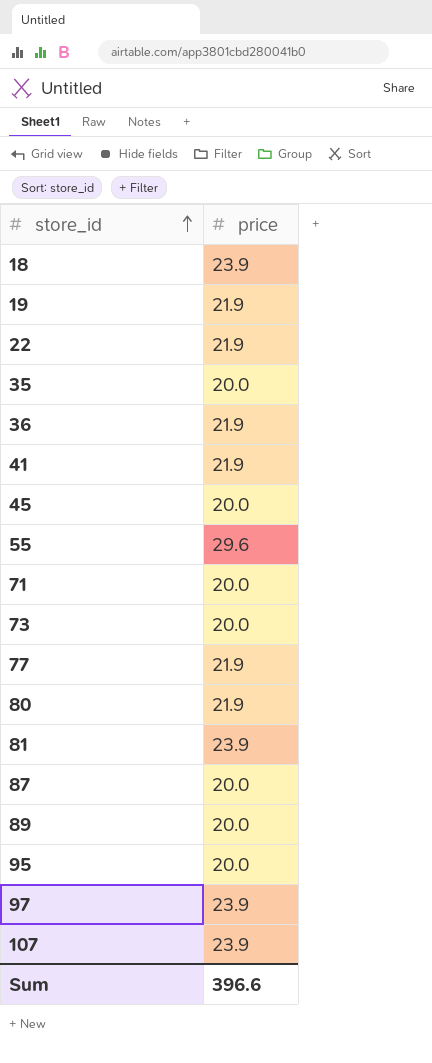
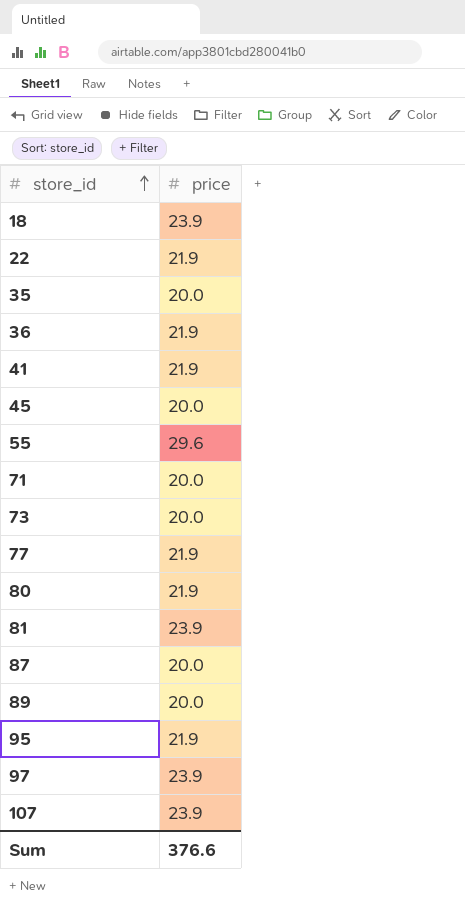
row 19: 21.9 -> none
95 | price: 20.0 -> 21.9
Sum | price: 396.6 -> 376.6

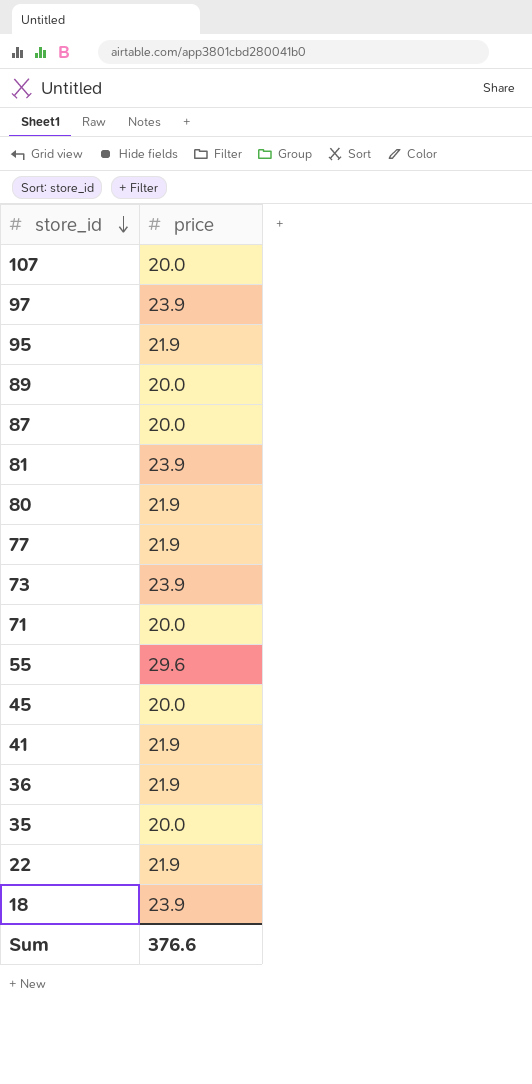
row order: store_id ascending -> store_id descending
107 | price: 23.9 -> 20.0
73 | price: 20.0 -> 23.9

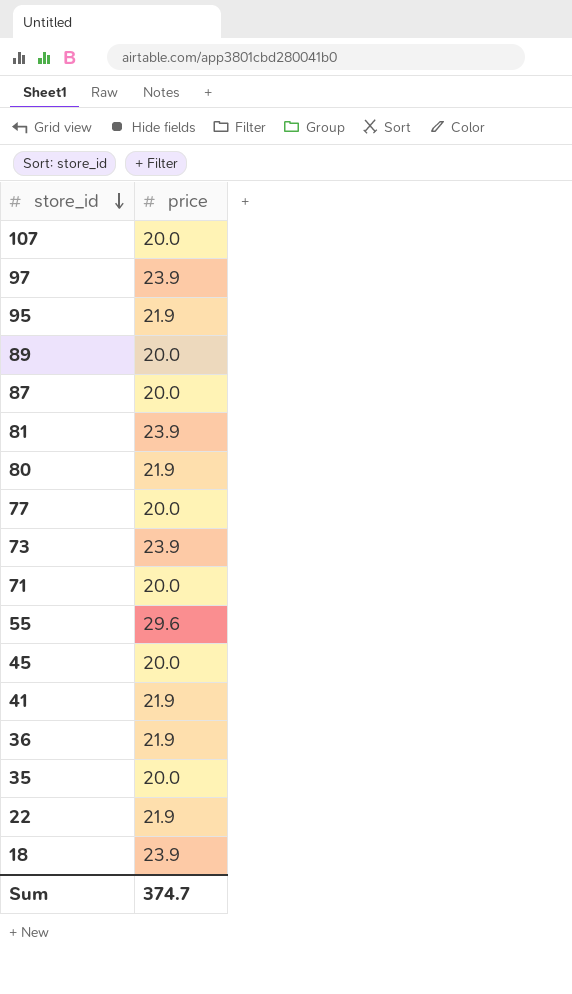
77 | price: 21.9 -> 20.0
Sum | price: 376.6 -> 374.7

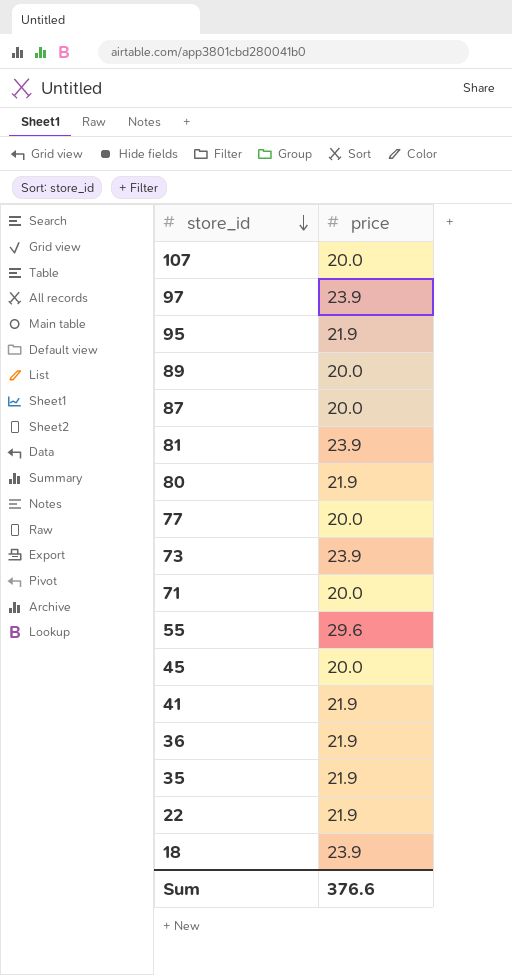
35 | price: 20.0 -> 21.9
Sum | price: 374.7 -> 376.6

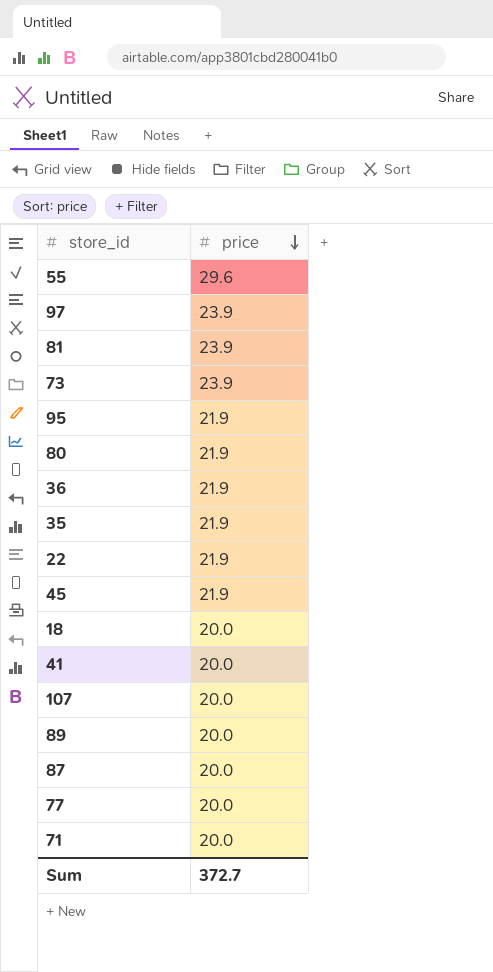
row order: store_id descending -> price descending
45 | price: 20.0 -> 21.9
18 | price: 23.9 -> 20.0
41 | price: 21.9 -> 20.0
Sum | price: 376.6 -> 372.7

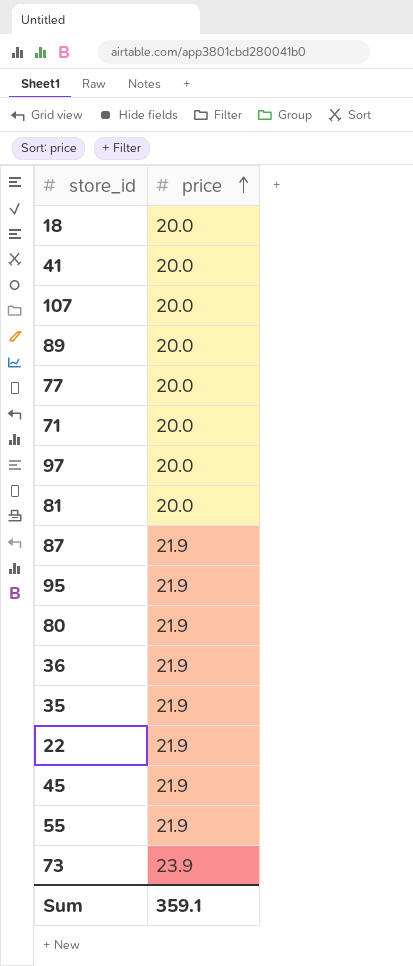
row order: price descending -> price ascending
97 | price: 23.9 -> 20.0
81 | price: 23.9 -> 20.0
87 | price: 20.0 -> 21.9
55 | price: 29.6 -> 21.9
Sum | price: 372.7 -> 359.1

